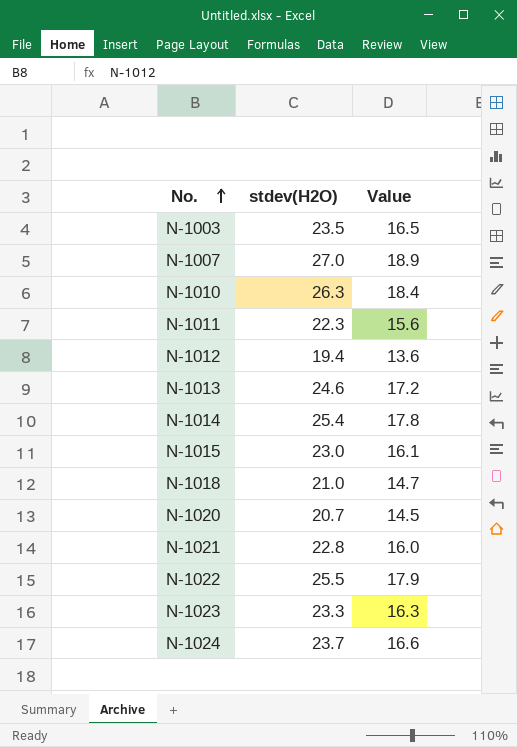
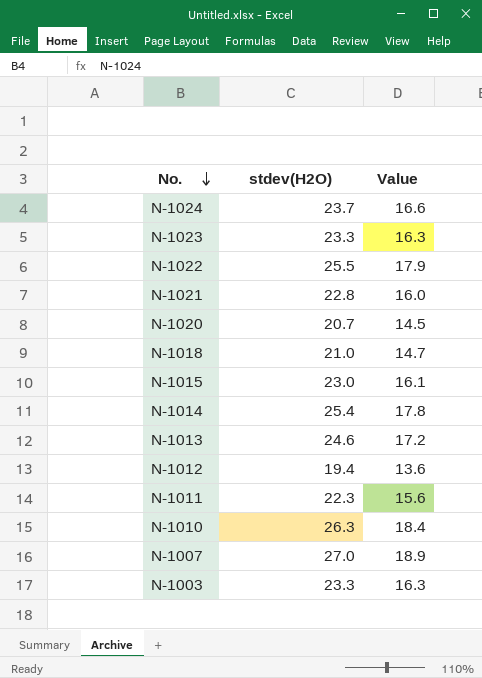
row order: No. ascending -> No. descending
N-1003 | stdev(H2O): 23.5 -> 23.3
N-1003 | Value: 16.5 -> 16.3

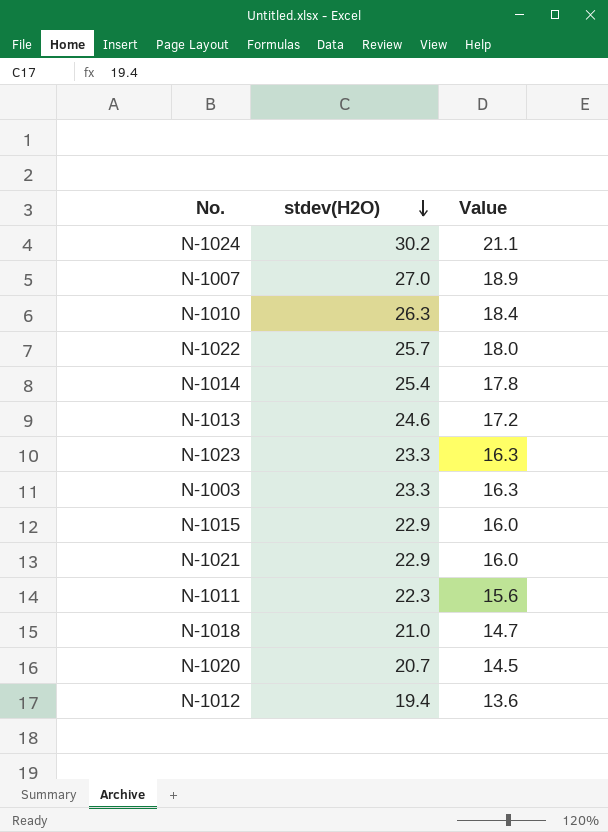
row order: No. descending -> stdev(H2O) descending
N-1024 | stdev(H2O): 23.7 -> 30.2
N-1024 | Value: 16.6 -> 21.1
N-1022 | stdev(H2O): 25.5 -> 25.7
N-1022 | Value: 17.9 -> 18.0
N-1015 | stdev(H2O): 23.0 -> 22.9
N-1015 | Value: 16.1 -> 16.0
N-1021 | stdev(H2O): 22.8 -> 22.9

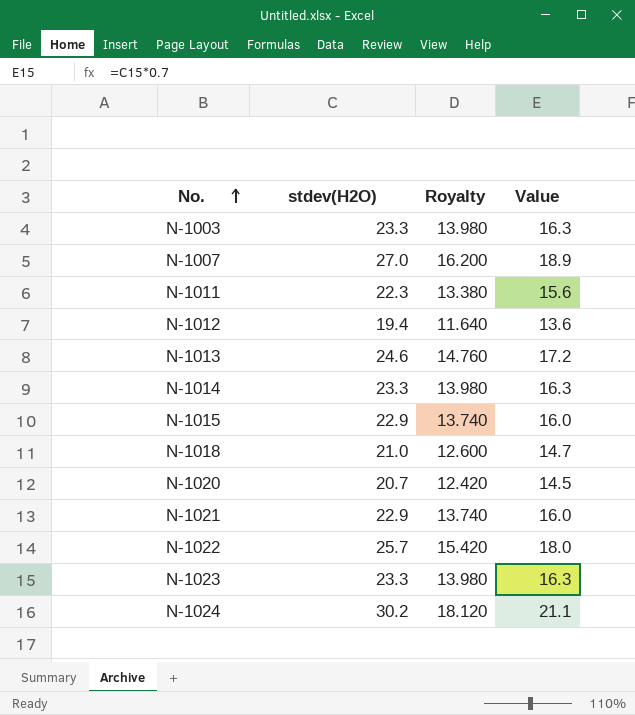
row order: stdev(H2O) descending -> No. ascending
column Royalty | formula: none -> [stdev(H2O)] * 0.6
row N-1010: 26.3 | 18.4 -> none
N-1014 | stdev(H2O): 25.4 -> 23.3
N-1014 | Value: 17.8 -> 16.3

